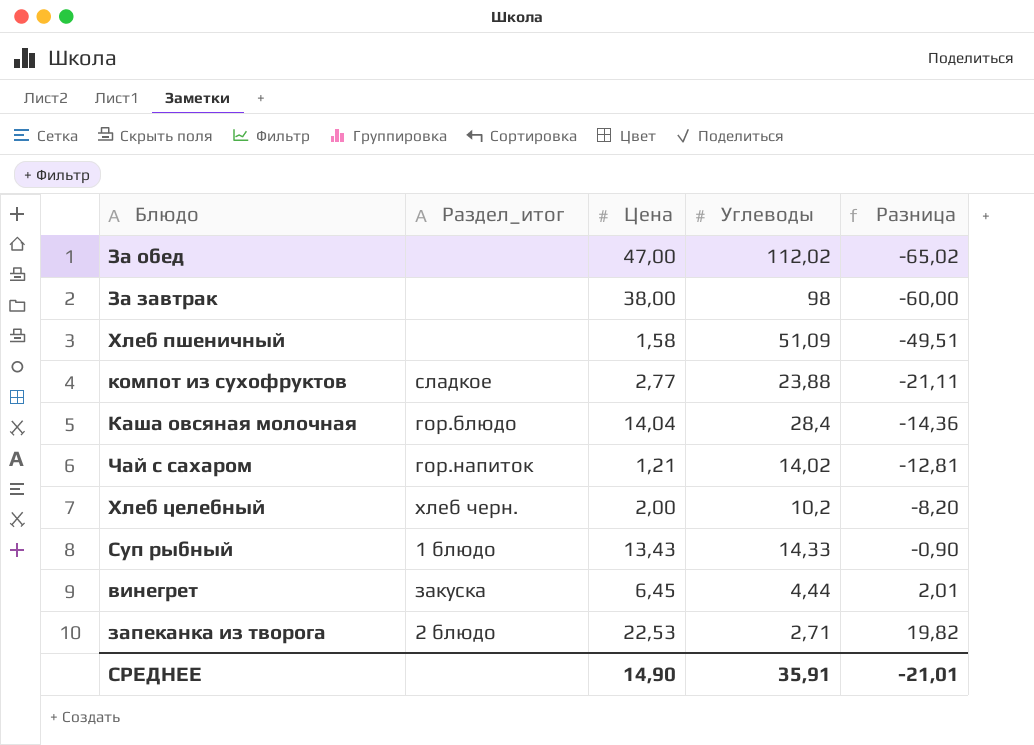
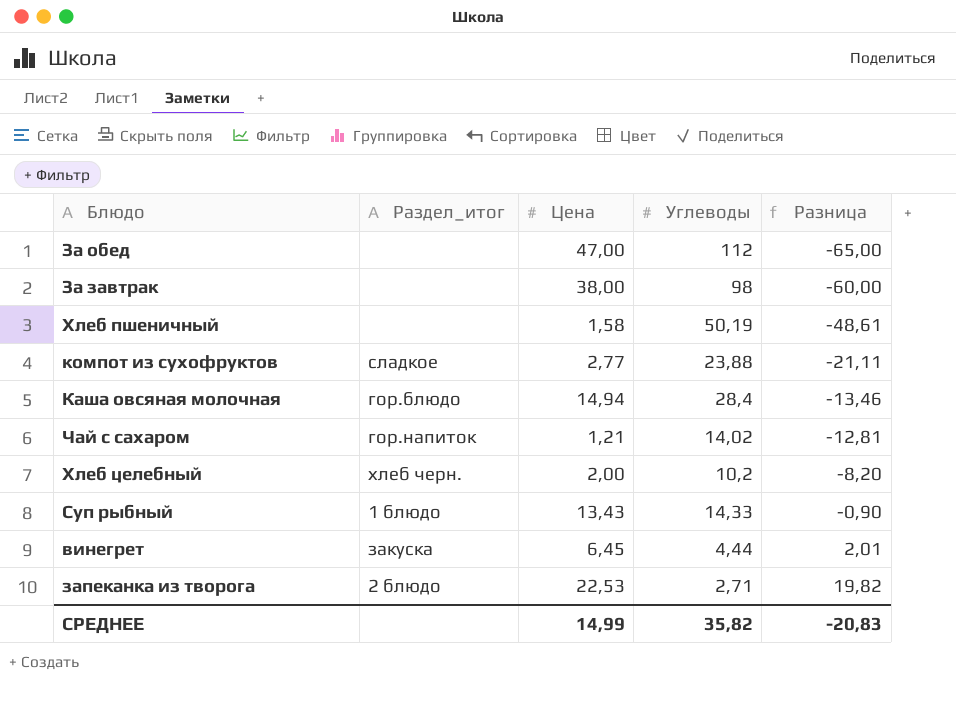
За обед | Углеводы: 112,02 -> 112
За обед | Разница: -65,02 -> -65,00
Хлеб пшеничный | Углеводы: 51,09 -> 50,19
Хлеб пшеничный | Разница: -49,51 -> -48,61
Каша овсяная молочная | Цена: 14,04 -> 14,94
Каша овсяная молочная | Разница: -14,36 -> -13,46
СРЕДНЕЕ | Цена: 14,90 -> 14,99
СРЕДНЕЕ | Углеводы: 35,91 -> 35,82
СРЕДНЕЕ | Разница: -21,01 -> -20,83

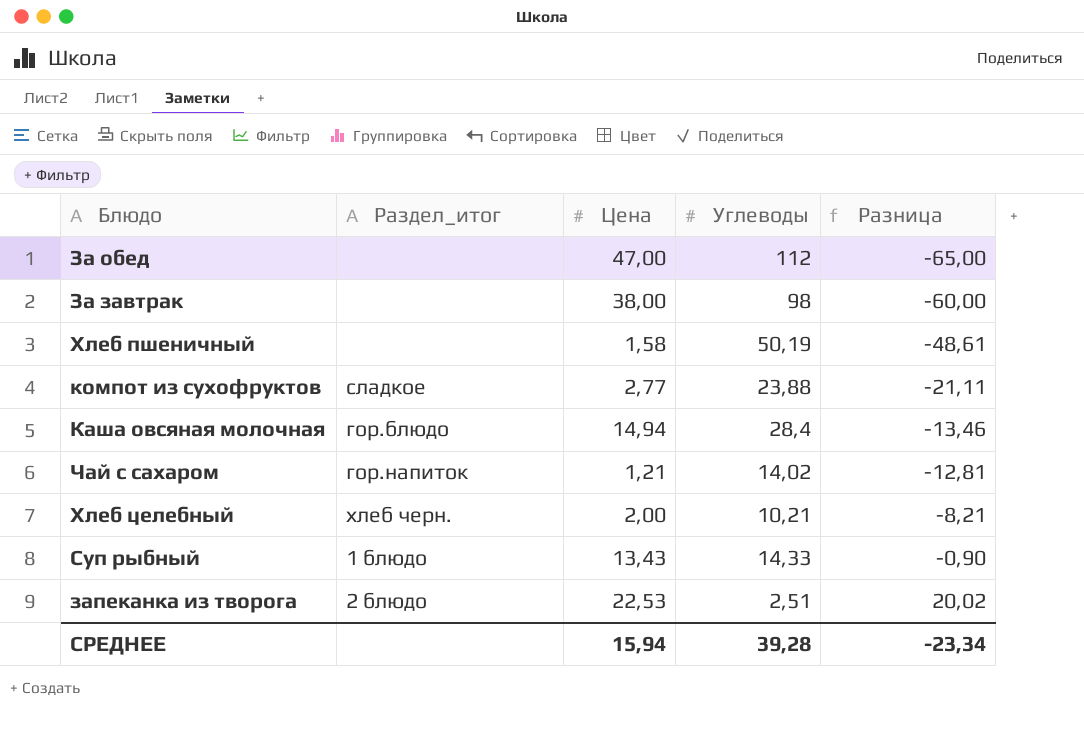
row винегрет: закуска | 6,45 | 4,44 | 2,01 -> none
Хлеб целебный | Углеводы: 10,2 -> 10,21
Хлеб целебный | Разница: -8,20 -> -8,21
запеканка из творога | Углеводы: 2,71 -> 2,51
запеканка из творога | Разница: 19,82 -> 20,02
СРЕДНЕЕ | Цена: 14,99 -> 15,94
СРЕДНЕЕ | Углеводы: 35,82 -> 39,28
СРЕДНЕЕ | Разница: -20,83 -> -23,34

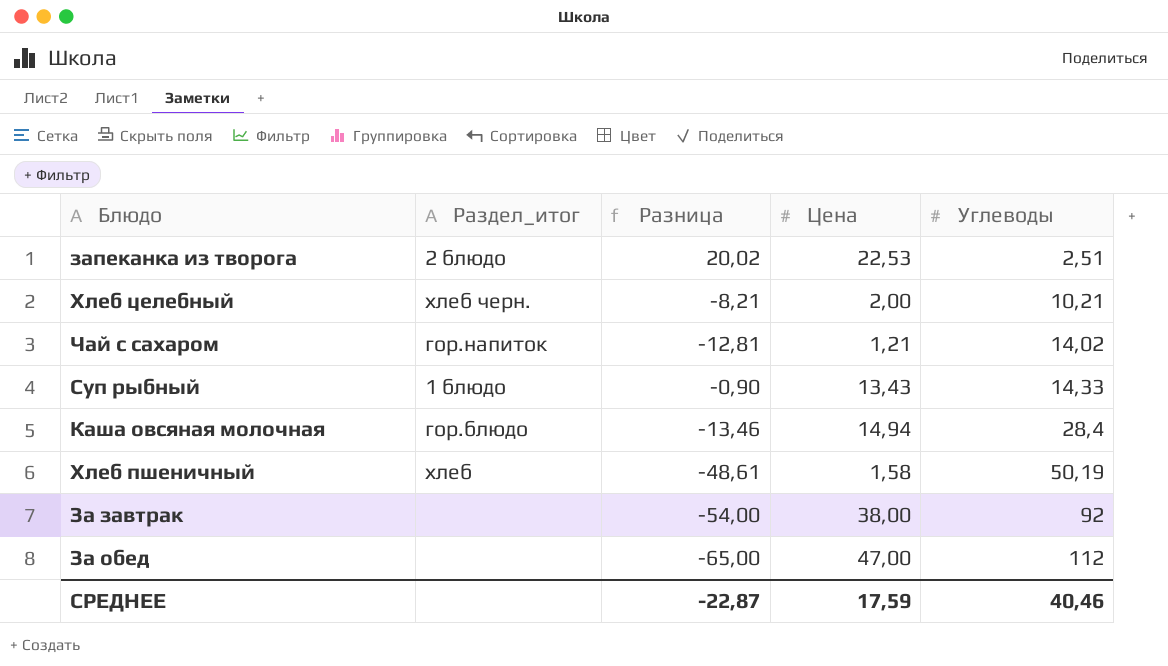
row order: Разница ascending -> Углеводы ascending
column Разница | position: 5 -> 3
row компот из сухофруктов: сладкое | 2,77 | 23,88 | -21,11 -> none
Хлеб пшеничный | Раздел_итог: none -> хлеб
За завтрак | Разница: -60,00 -> -54,00
За завтрак | Углеводы: 98 -> 92
СРЕДНЕЕ | Разница: -23,34 -> -22,87
СРЕДНЕЕ | Цена: 15,94 -> 17,59
СРЕДНЕЕ | Углеводы: 39,28 -> 40,46

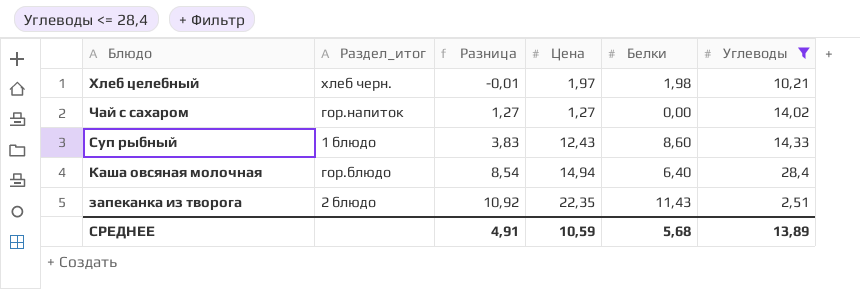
filter: none -> Углеводы <= 28,4
row order: Углеводы ascending -> Разница ascending
column Разница | formula: [Цена] - [Углеводы] -> [Цена] - [Белки]
column Белки | position: none -> 5
Хлеб целебный | Цена: 2,00 -> 1,97
Чай с сахаром | Цена: 1,21 -> 1,27
Суп рыбный | Цена: 13,43 -> 12,43
запеканка из творога | Цена: 22,53 -> 22,35
СРЕДНЕЕ | Разница: -22,87 -> 4,91
СРЕДНЕЕ | Цена: 17,59 -> 10,59
СРЕДНЕЕ | Углеводы: 40,46 -> 13,89

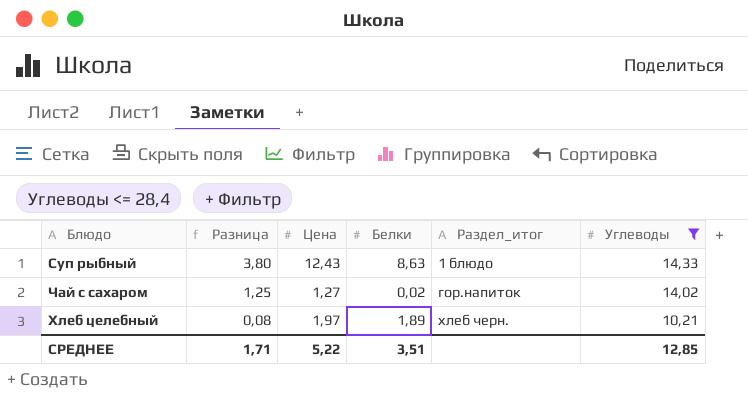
row order: Разница ascending -> Разница descending
column Раздел_итог | position: 2 -> 5
row Каша овсяная молочная: гор.блюдо | 8,54 | 14,94 | 6,40 | 28,4 -> none
row запеканка из творога: 2 блюдо | 10,92 | 22,35 | 11,43 | 2,51 -> none
Суп рыбный | Разница: 3,83 -> 3,80
Суп рыбный | Белки: 8,60 -> 8,63
Чай с сахаром | Разница: 1,27 -> 1,25
Чай с сахаром | Белки: 0,00 -> 0,02
Хлеб целебный | Разница: -0,01 -> 0,08
Хлеб целебный | Белки: 1,98 -> 1,89
СРЕДНЕЕ | Разница: 4,91 -> 1,71
СРЕДНЕЕ | Цена: 10,59 -> 5,22
СРЕДНЕЕ | Белки: 5,68 -> 3,51
СРЕДНЕЕ | Углеводы: 13,89 -> 12,85

